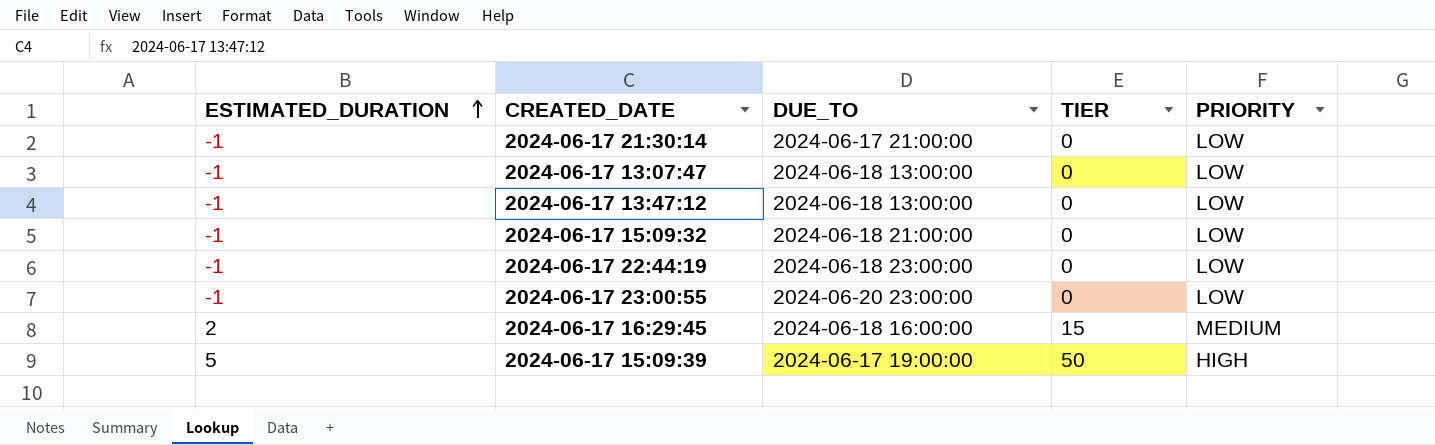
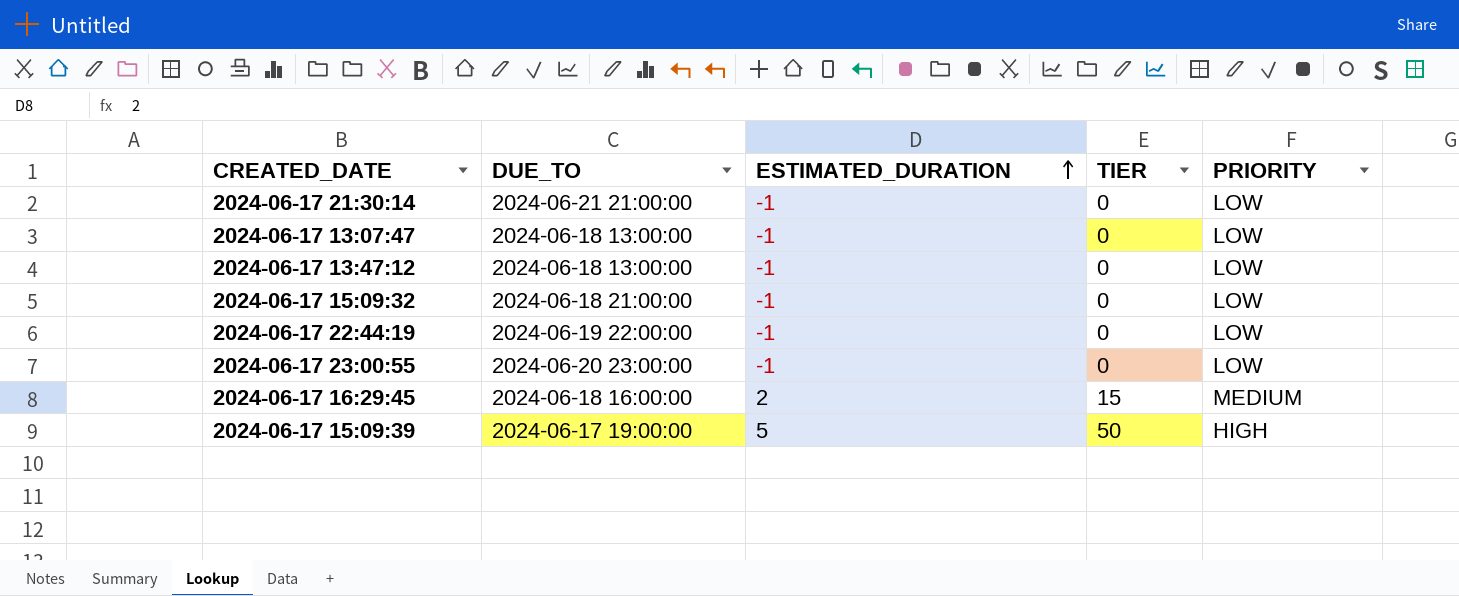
column ESTIMATED_DURATION | position: 1 -> 3
2024-06-17 21:30:14 | DUE_TO: 2024-06-17 21:00:00 -> 2024-06-21 21:00:00
2024-06-17 22:44:19 | DUE_TO: 2024-06-18 23:00:00 -> 2024-06-19 22:00:00

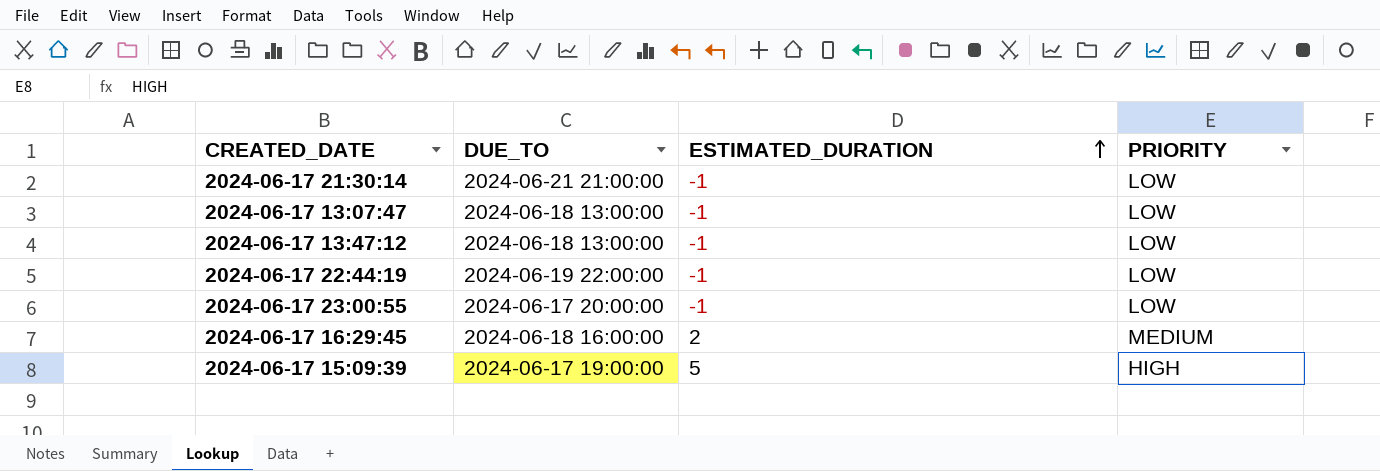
column TIER | position: 4 -> none
row 2024-06-17 15:09:32: 2024-06-18 21:00:00 | -1 | 0 | LOW -> none
2024-06-17 23:00:55 | DUE_TO: 2024-06-20 23:00:00 -> 2024-06-17 20:00:00

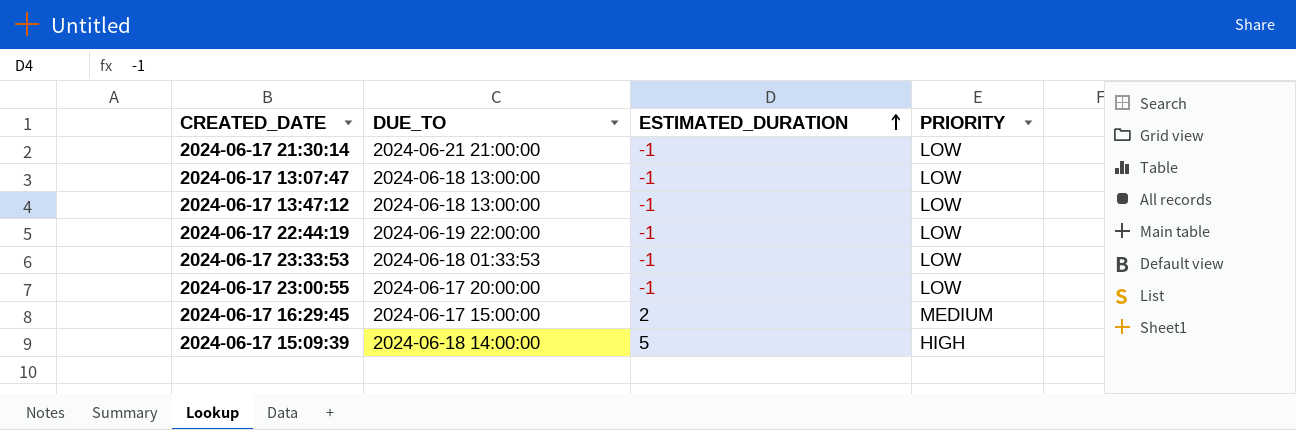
row 2024-06-17 23:33:53: none -> 2024-06-18 01:33:53 | -1 | LOW
2024-06-17 16:29:45 | DUE_TO: 2024-06-18 16:00:00 -> 2024-06-17 15:00:00
2024-06-17 15:09:39 | DUE_TO: 2024-06-17 19:00:00 -> 2024-06-18 14:00:00

